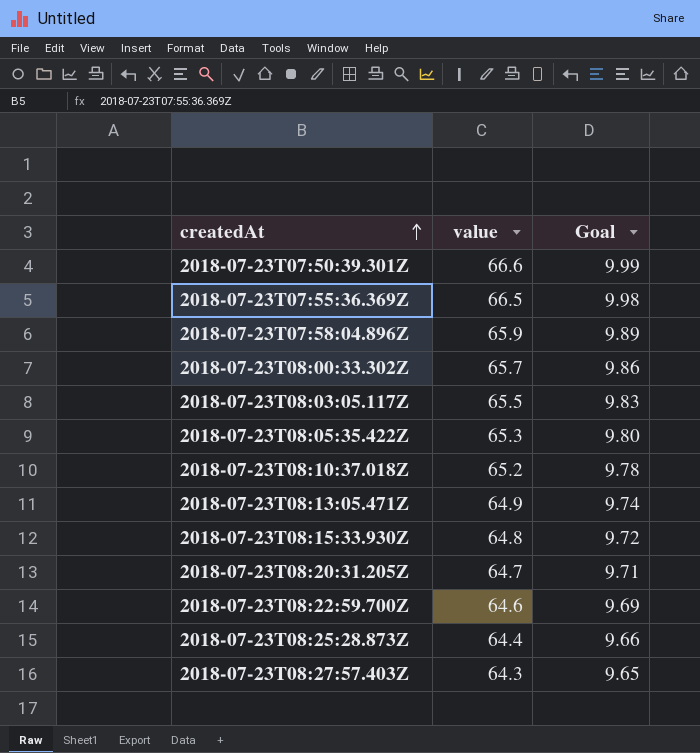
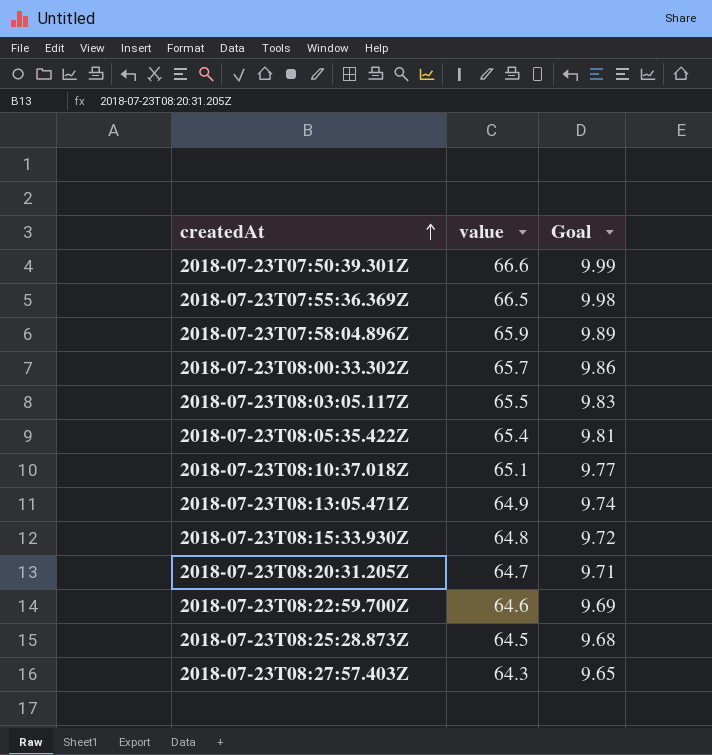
2018-07-23T08:05:35.422Z | value: 65.3 -> 65.4
2018-07-23T08:05:35.422Z | Goal: 9.80 -> 9.81
2018-07-23T08:10:37.018Z | value: 65.2 -> 65.1
2018-07-23T08:10:37.018Z | Goal: 9.78 -> 9.77
2018-07-23T08:25:28.873Z | value: 64.4 -> 64.5
2018-07-23T08:25:28.873Z | Goal: 9.66 -> 9.68

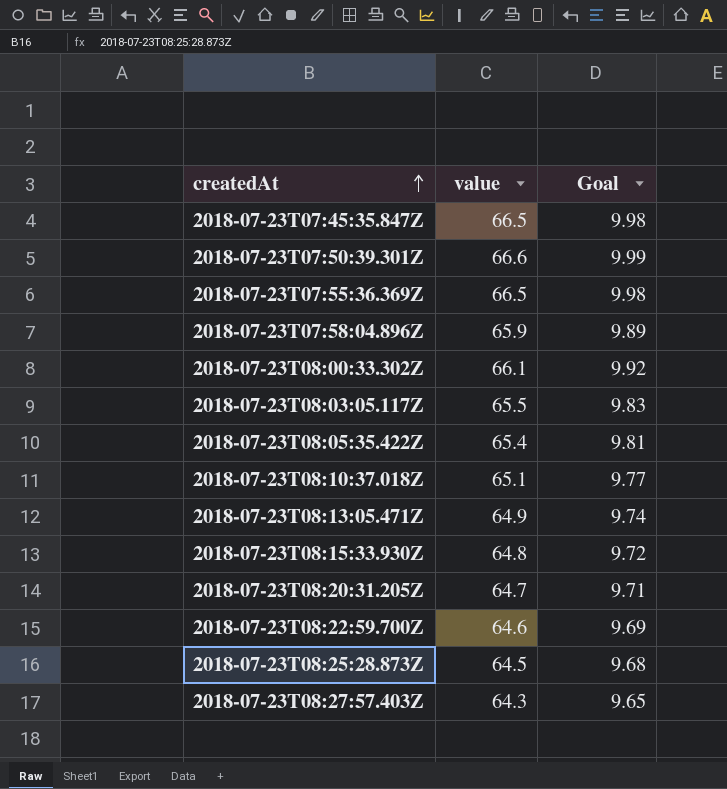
row 2018-07-23T07:45:35.847Z: none -> 66.5 | 9.98
2018-07-23T08:00:33.302Z | value: 65.7 -> 66.1
2018-07-23T08:00:33.302Z | Goal: 9.86 -> 9.92

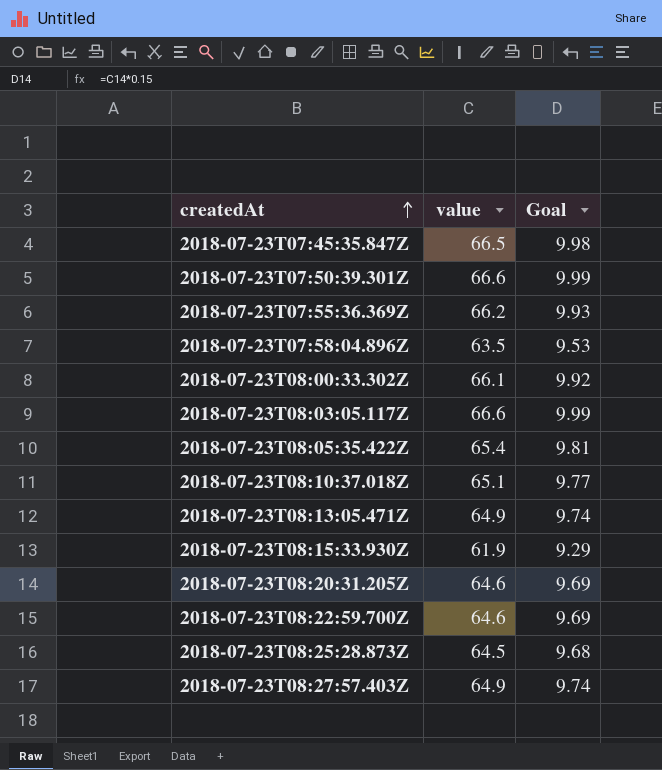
2018-07-23T07:55:36.369Z | value: 66.5 -> 66.2
2018-07-23T07:55:36.369Z | Goal: 9.98 -> 9.93
2018-07-23T07:58:04.896Z | value: 65.9 -> 63.5
2018-07-23T07:58:04.896Z | Goal: 9.89 -> 9.53
2018-07-23T08:03:05.117Z | value: 65.5 -> 66.6
2018-07-23T08:03:05.117Z | Goal: 9.83 -> 9.99
2018-07-23T08:15:33.930Z | value: 64.8 -> 61.9
2018-07-23T08:15:33.930Z | Goal: 9.72 -> 9.29
2018-07-23T08:20:31.205Z | value: 64.7 -> 64.6
2018-07-23T08:20:31.205Z | Goal: 9.71 -> 9.69
2018-07-23T08:27:57.403Z | value: 64.3 -> 64.9
2018-07-23T08:27:57.403Z | Goal: 9.65 -> 9.74

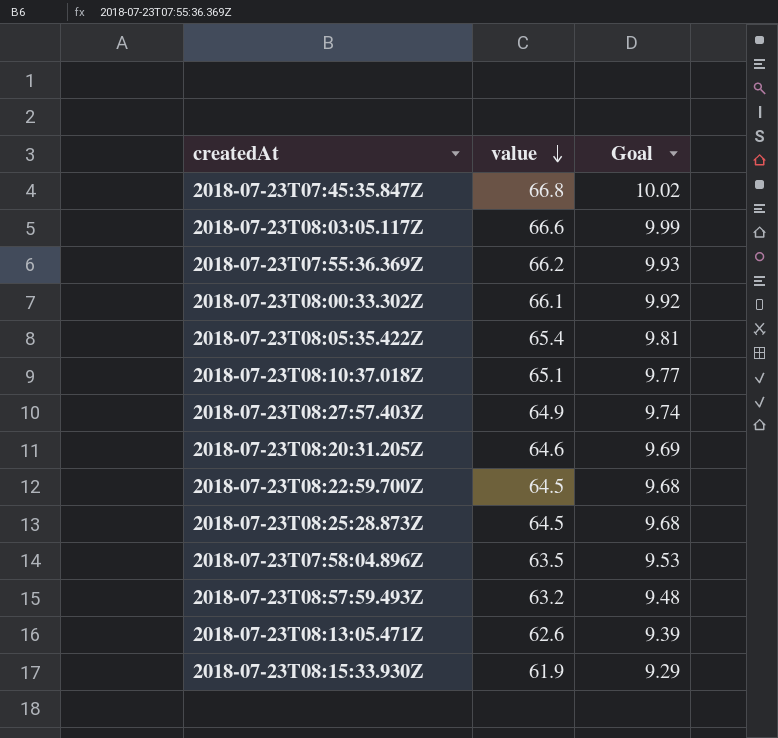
row order: createdAt ascending -> value descending
row 2018-07-23T07:50:39.301Z: 66.6 | 9.99 -> none
2018-07-23T07:45:35.847Z | value: 66.5 -> 66.8
2018-07-23T07:45:35.847Z | Goal: 9.98 -> 10.02
2018-07-23T08:22:59.700Z | value: 64.6 -> 64.5
2018-07-23T08:22:59.700Z | Goal: 9.69 -> 9.68
row 2018-07-23T08:57:59.493Z: none -> 63.2 | 9.48
2018-07-23T08:13:05.471Z | value: 64.9 -> 62.6
2018-07-23T08:13:05.471Z | Goal: 9.74 -> 9.39

